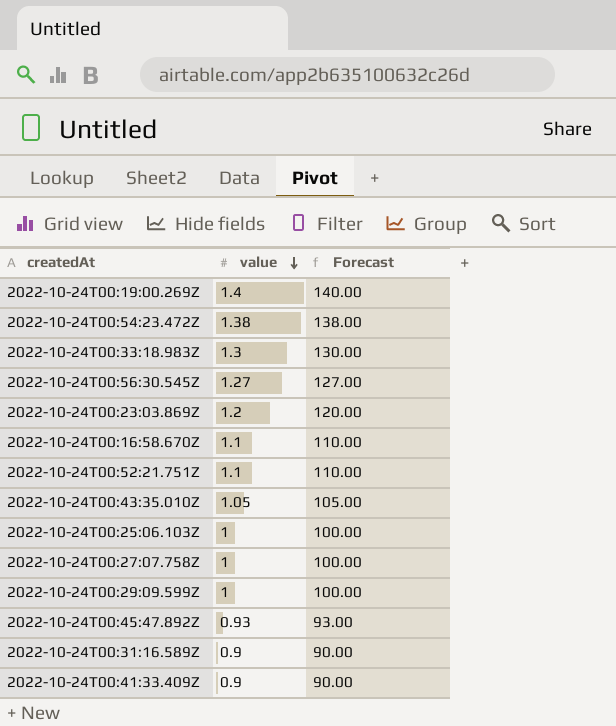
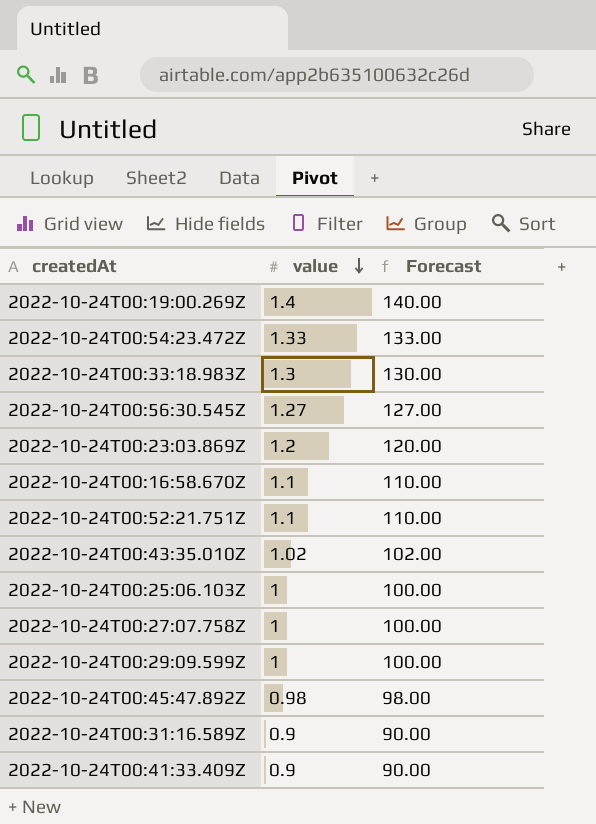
2022-10-24T00:54:23.472Z | value: 1.38 -> 1.33
2022-10-24T00:54:23.472Z | Forecast: 138.00 -> 133.00
2022-10-24T00:43:35.010Z | value: 1.05 -> 1.02
2022-10-24T00:43:35.010Z | Forecast: 105.00 -> 102.00
2022-10-24T00:45:47.892Z | value: 0.93 -> 0.98
2022-10-24T00:45:47.892Z | Forecast: 93.00 -> 98.00

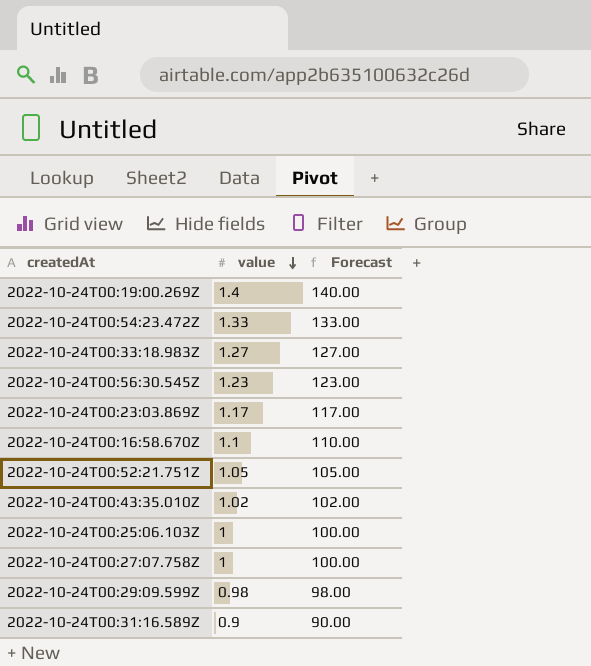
row 2022-10-24T00:45:47.892Z: 0.98 | 98.00 -> none
row 2022-10-24T00:41:33.409Z: 0.9 | 90.00 -> none
2022-10-24T00:33:18.983Z | value: 1.3 -> 1.27
2022-10-24T00:33:18.983Z | Forecast: 130.00 -> 127.00
2022-10-24T00:56:30.545Z | value: 1.27 -> 1.23
2022-10-24T00:56:30.545Z | Forecast: 127.00 -> 123.00
2022-10-24T00:23:03.869Z | value: 1.2 -> 1.17
2022-10-24T00:23:03.869Z | Forecast: 120.00 -> 117.00
2022-10-24T00:52:21.751Z | value: 1.1 -> 1.05
2022-10-24T00:52:21.751Z | Forecast: 110.00 -> 105.00
2022-10-24T00:29:09.599Z | value: 1 -> 0.98
2022-10-24T00:29:09.599Z | Forecast: 100.00 -> 98.00

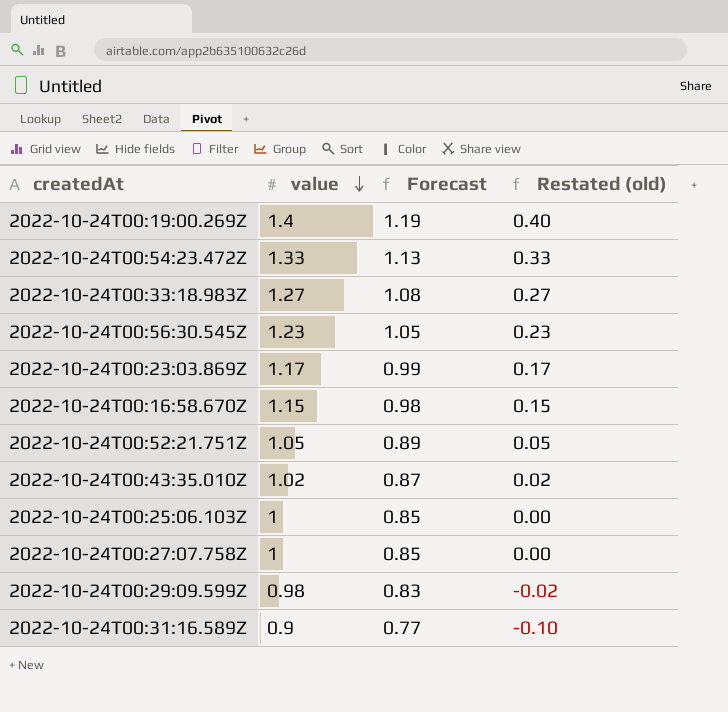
column Forecast | formula: [value] * 100 -> [value] * 0.85
column Restated (old) | formula: none -> [value] - 1
2022-10-24T00:16:58.670Z | value: 1.1 -> 1.15

